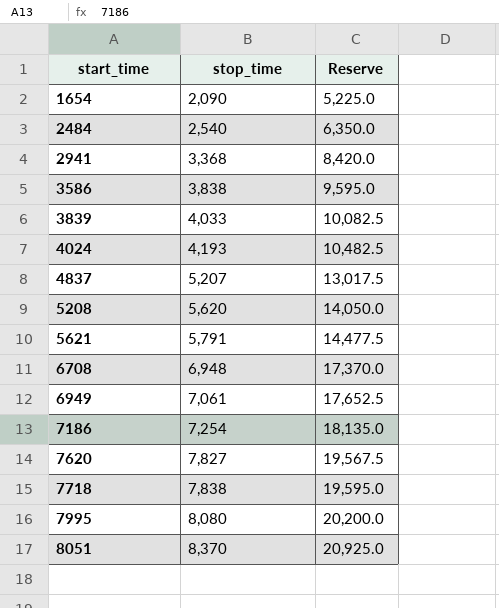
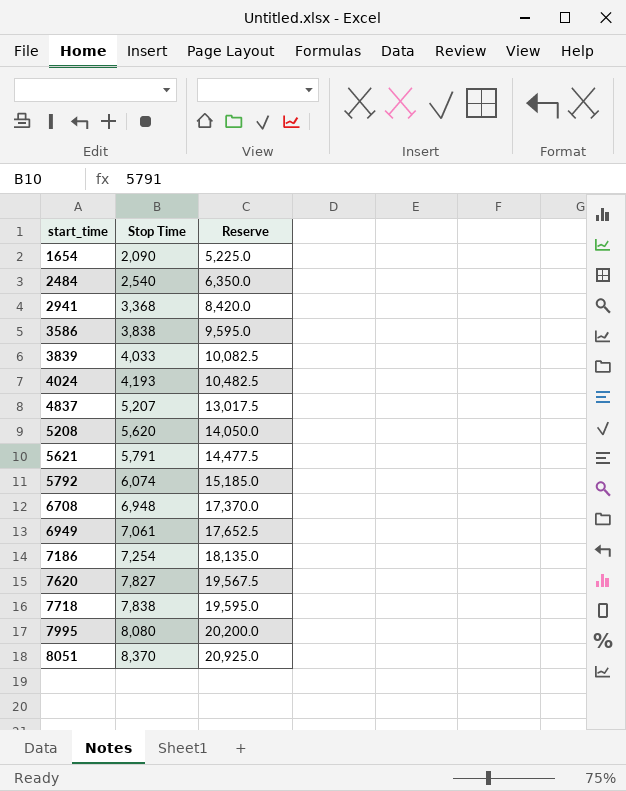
column name: stop_time -> Stop Time
row 5792: none -> 6,074 | 15,185.0

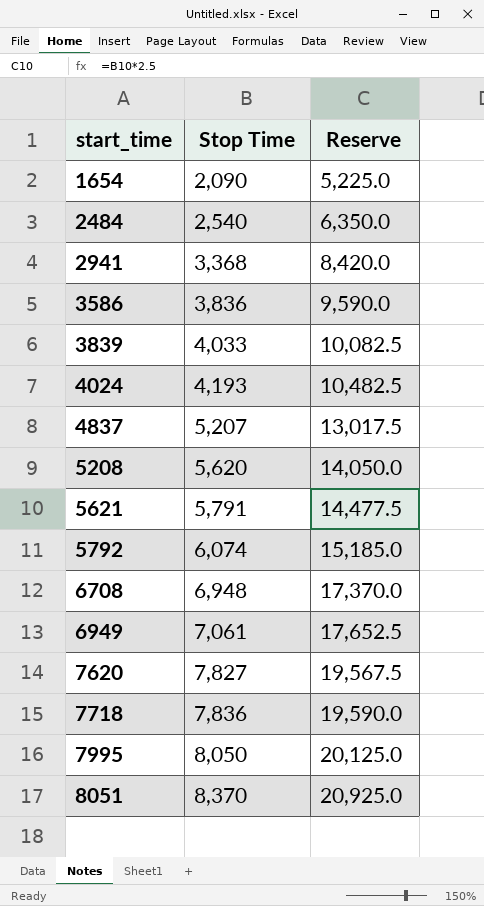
row 7186: 7,254 | 18,135.0 -> none
3586 | Stop Time: 3,838 -> 3,836
3586 | Reserve: 9,595.0 -> 9,590.0
7718 | Stop Time: 7,838 -> 7,836
7718 | Reserve: 19,595.0 -> 19,590.0
7995 | Stop Time: 8,080 -> 8,050
7995 | Reserve: 20,200.0 -> 20,125.0

